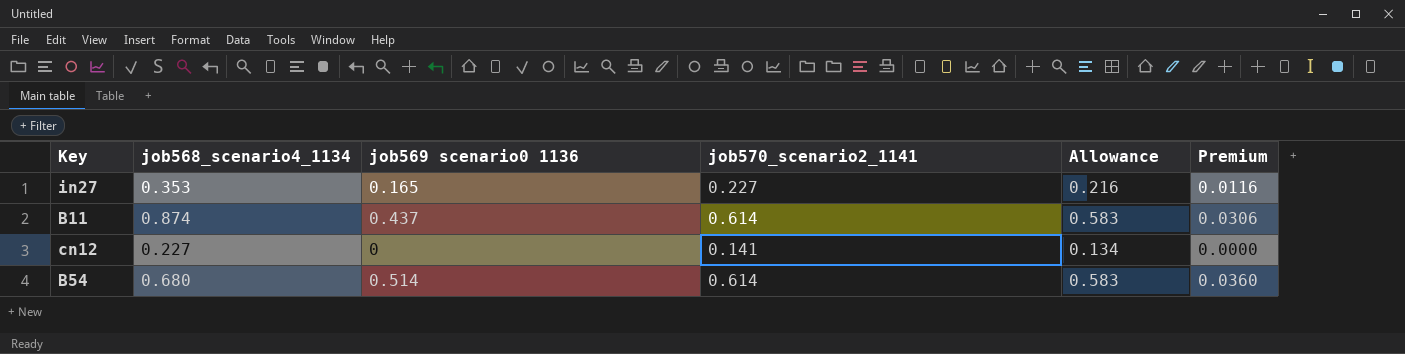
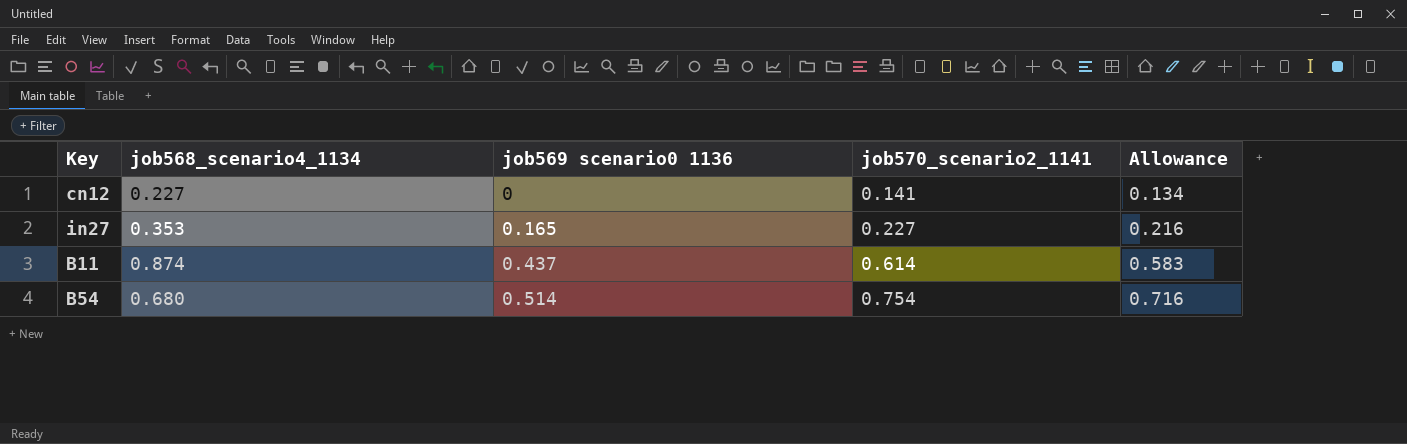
row order: none -> job569 scenario0 1136 ascending
column Premium | formula: [job569 scenario0 1136] * 0.07 -> none
B54 | job570_scenario2_1141: 0.614 -> 0.754
B54 | Allowance: 0.583 -> 0.716

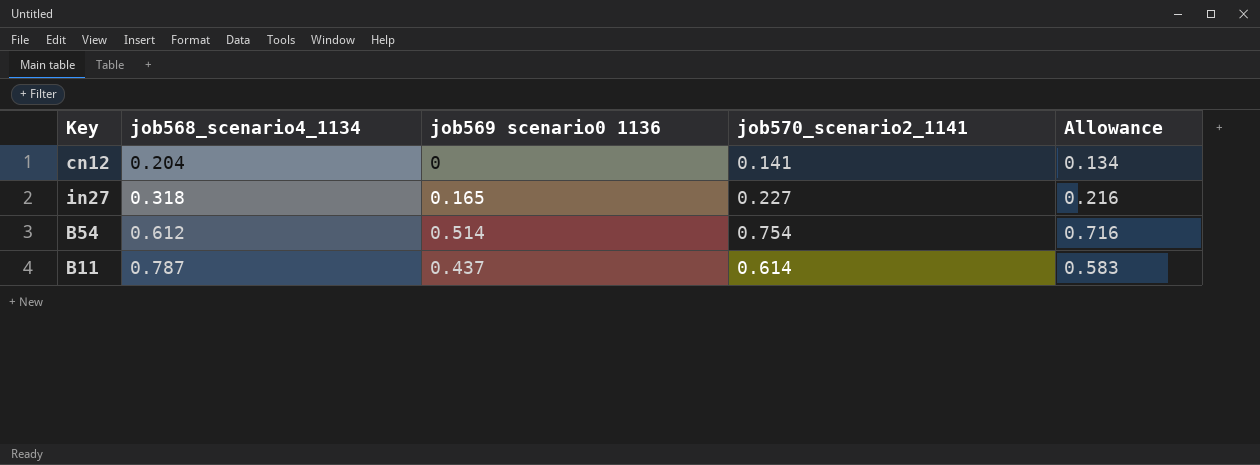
row order: job569 scenario0 1136 ascending -> job568_scenario4_1134 ascending
cn12 | job568_scenario4_1134: 0.227 -> 0.204
in27 | job568_scenario4_1134: 0.353 -> 0.318
B54 | job568_scenario4_1134: 0.680 -> 0.612
B11 | job568_scenario4_1134: 0.874 -> 0.787

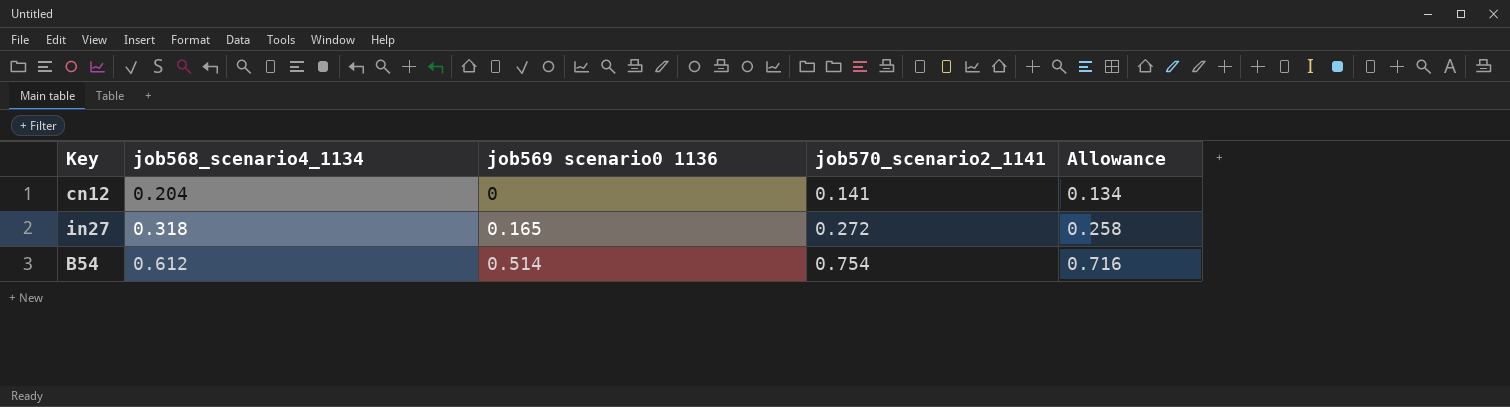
row B11: 0.787 | 0.437 | 0.614 | 0.583 -> none
in27 | job570_scenario2_1141: 0.227 -> 0.272
in27 | Allowance: 0.216 -> 0.258

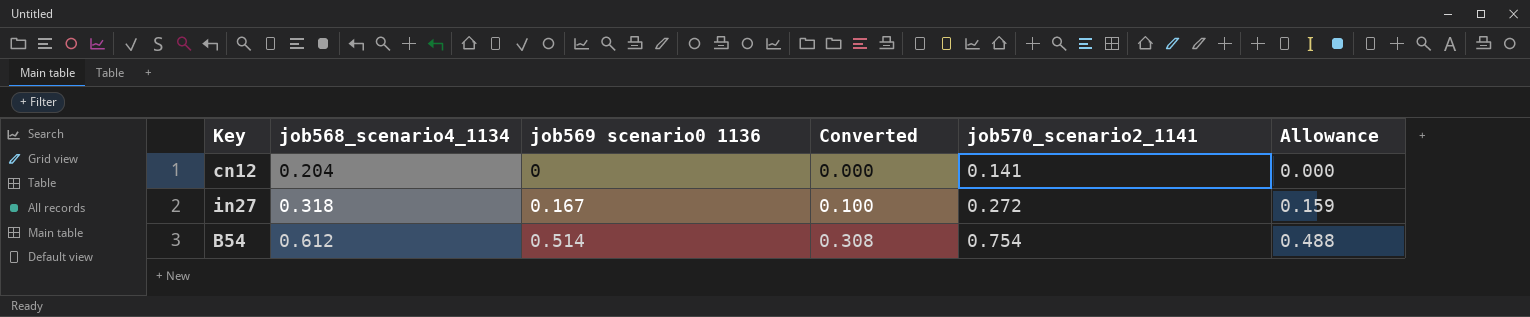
column Converted | formula: none -> [job569 scenario0 1136] * 0.6
column Allowance | formula: [job570_scenario2_1141] * 0.95 -> [job569 scenario0 1136] * 0.95
in27 | job569 scenario0 1136: 0.165 -> 0.167

